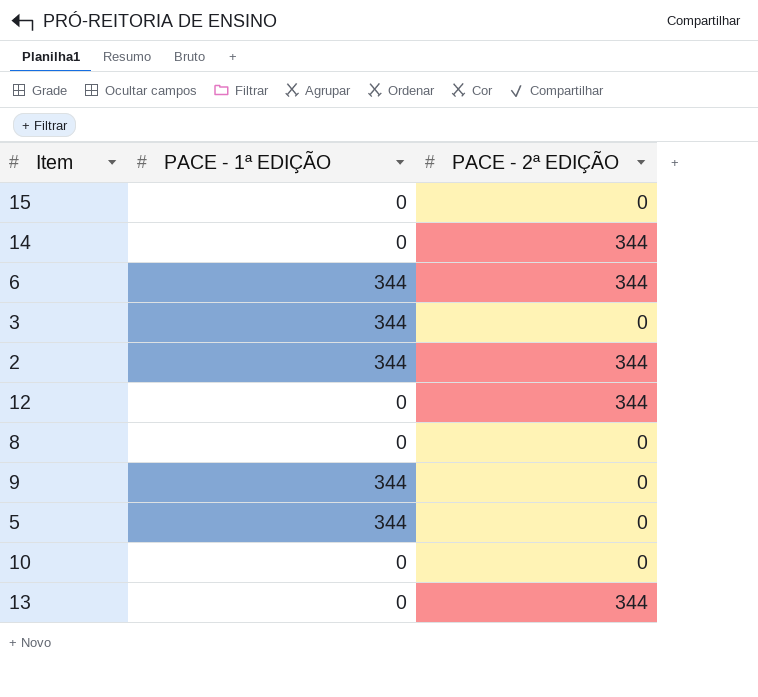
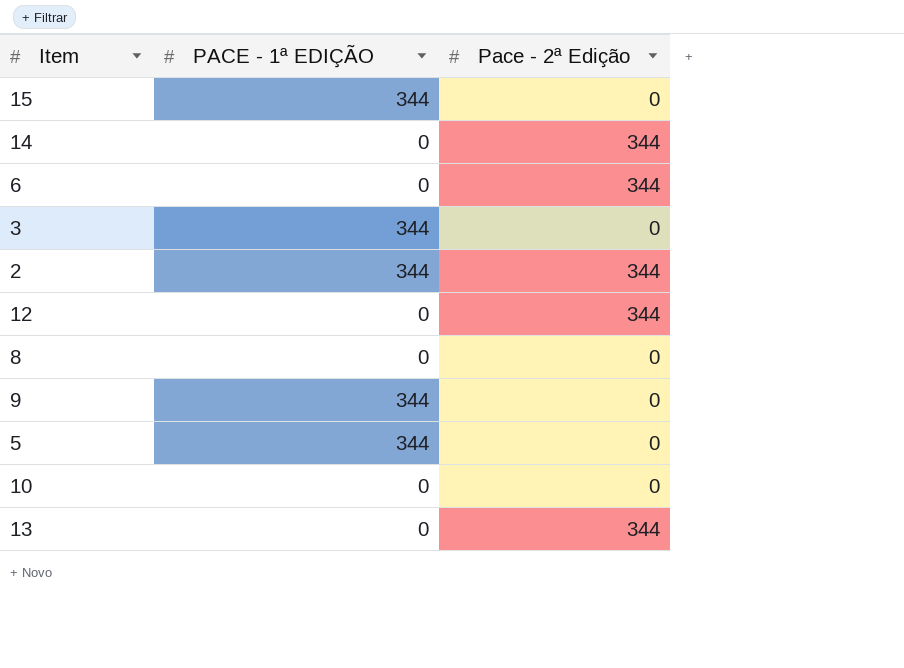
column name: PACE - 2ª EDIÇÃO -> Pace - 2ª Edição
15 | PACE - 1ª EDIÇÃO: 0 -> 344
6 | PACE - 1ª EDIÇÃO: 344 -> 0

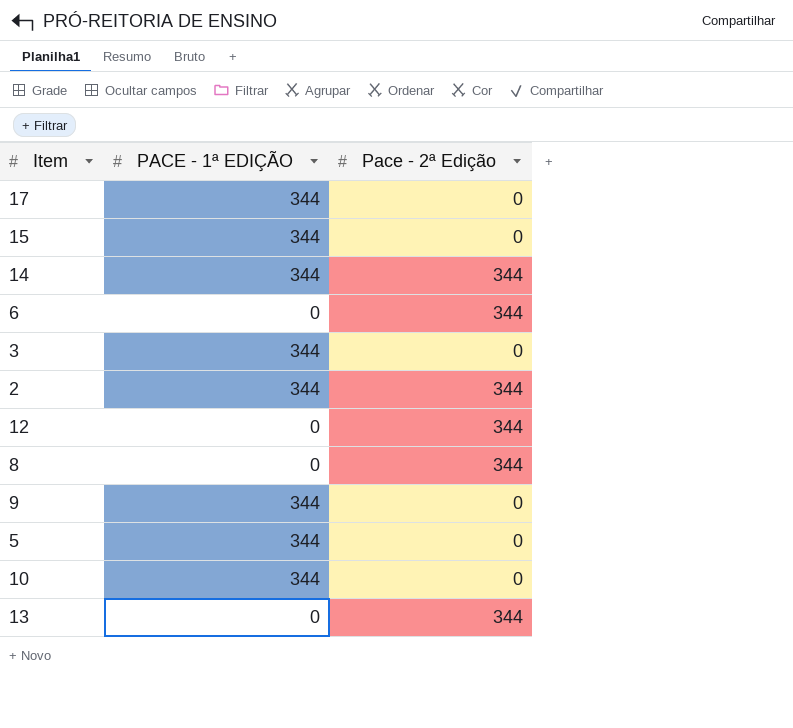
row 17: none -> 344 | 0
14 | PACE - 1ª EDIÇÃO: 0 -> 344
8 | Pace - 2ª Edição: 0 -> 344
10 | PACE - 1ª EDIÇÃO: 0 -> 344

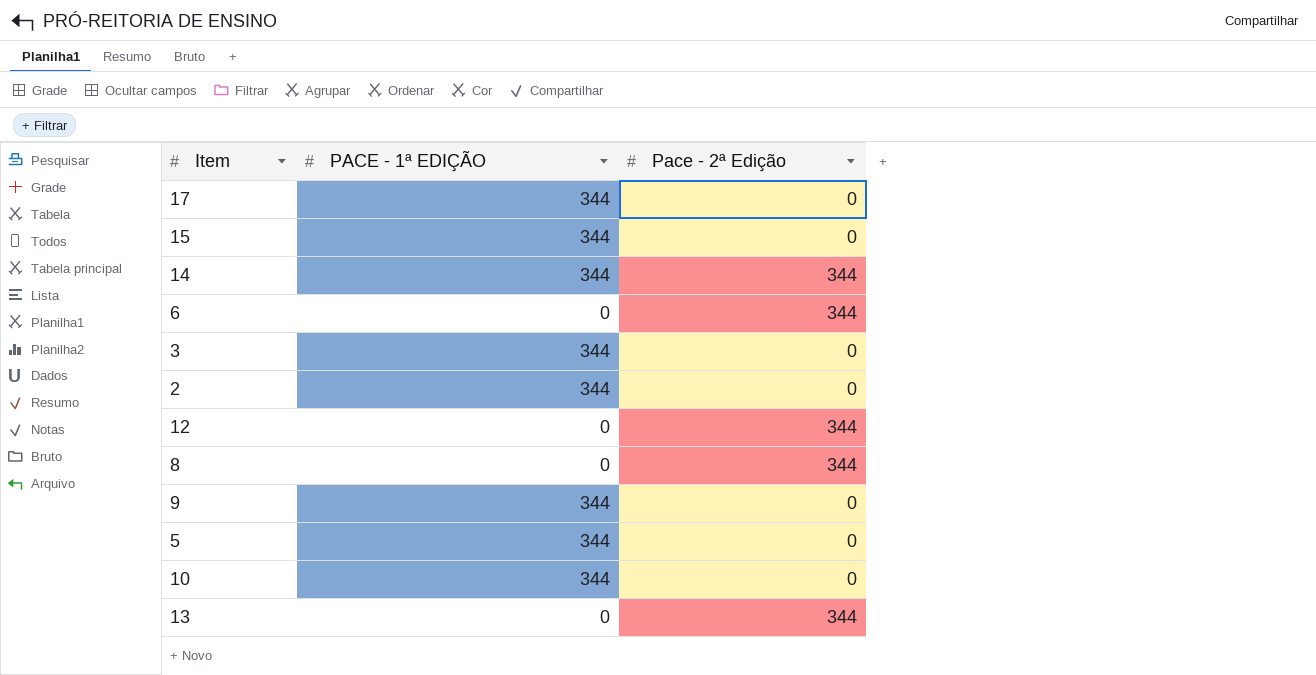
2 | Pace - 2ª Edição: 344 -> 0

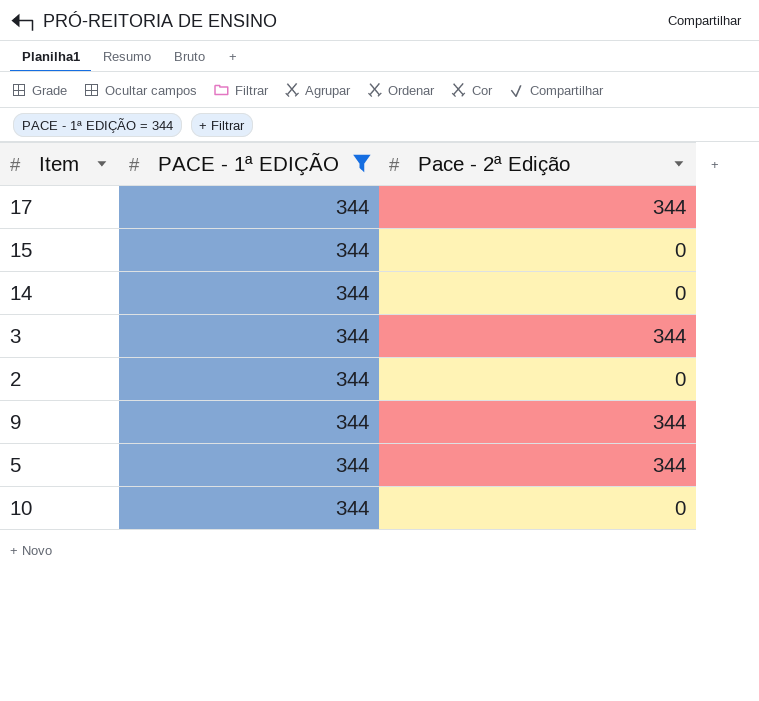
filter: none -> PACE - 1ª EDIÇÃO = 344
17 | Pace - 2ª Edição: 0 -> 344
14 | Pace - 2ª Edição: 344 -> 0
3 | Pace - 2ª Edição: 0 -> 344
9 | Pace - 2ª Edição: 0 -> 344
5 | Pace - 2ª Edição: 0 -> 344

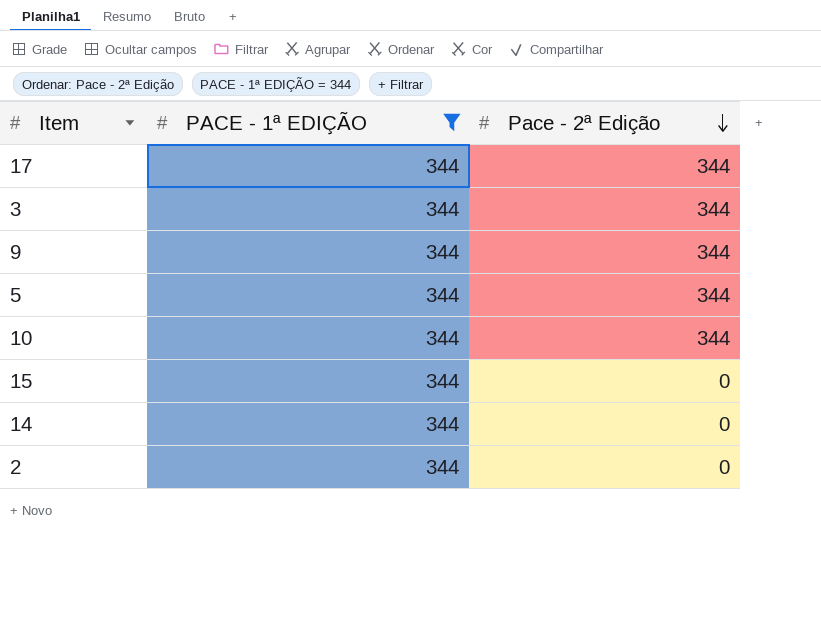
row order: none -> Pace - 2ª Edição descending
10 | Pace - 2ª Edição: 0 -> 344

